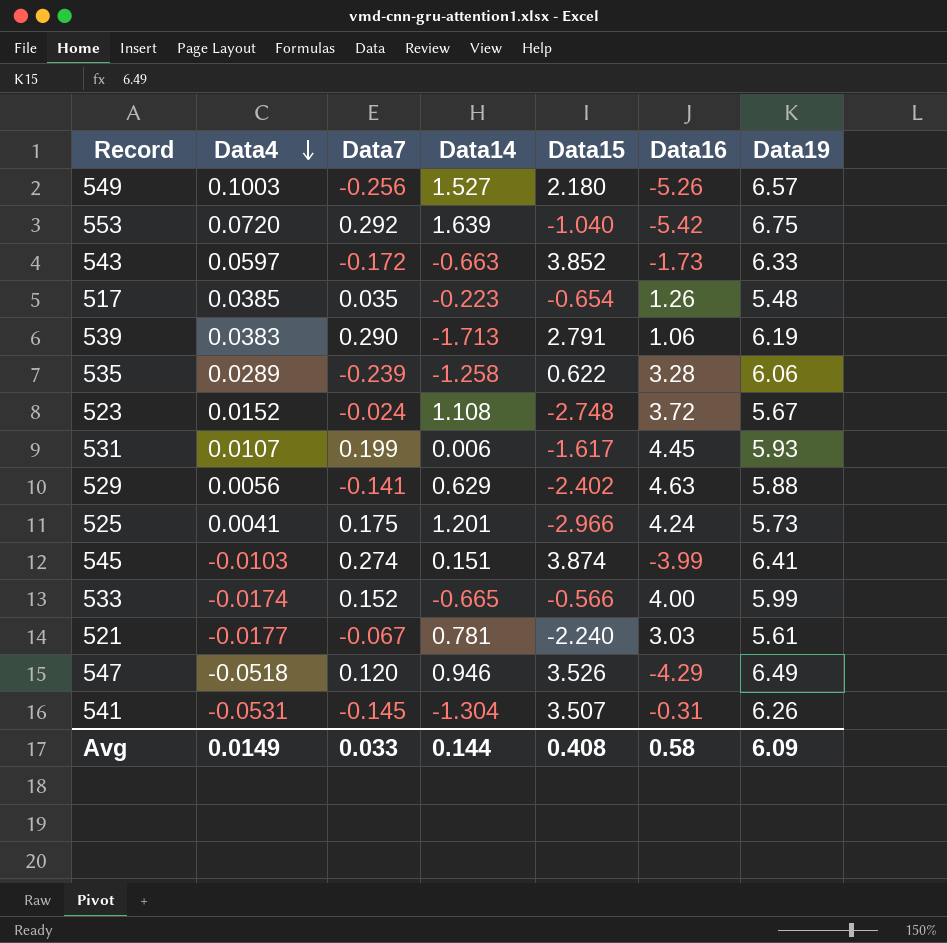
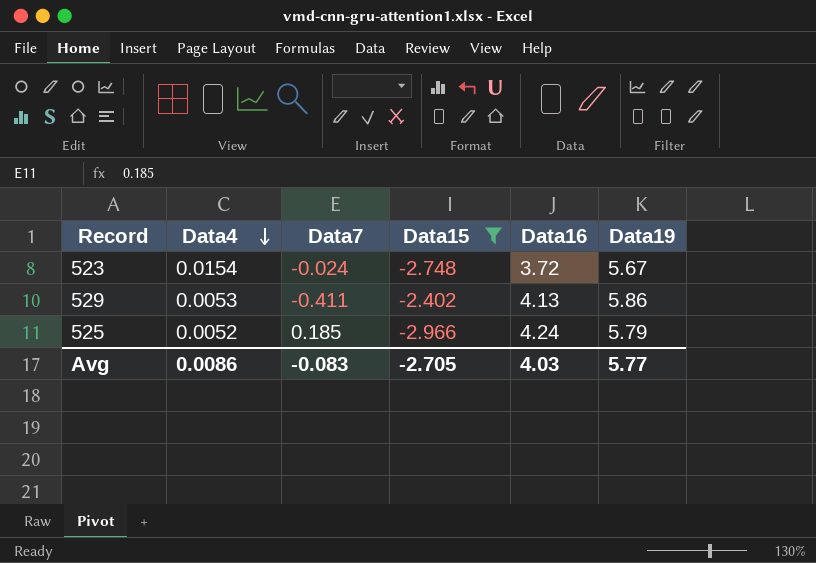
filter: none -> Data15 <= -2.402
column Data14 | position: 4 -> none
523 | Data4: 0.0152 -> 0.0154
529 | Data4: 0.0056 -> 0.0053
529 | Data7: -0.141 -> -0.411
529 | Data16: 4.63 -> 4.13
529 | Data19: 5.88 -> 5.86
525 | Data4: 0.0041 -> 0.0052
525 | Data7: 0.175 -> 0.185
525 | Data19: 5.73 -> 5.79
Avg | Data4: 0.0149 -> 0.0086
Avg | Data7: 0.033 -> -0.083
Avg | Data15: 0.408 -> -2.705
Avg | Data16: 0.58 -> 4.03
Avg | Data19: 6.09 -> 5.77

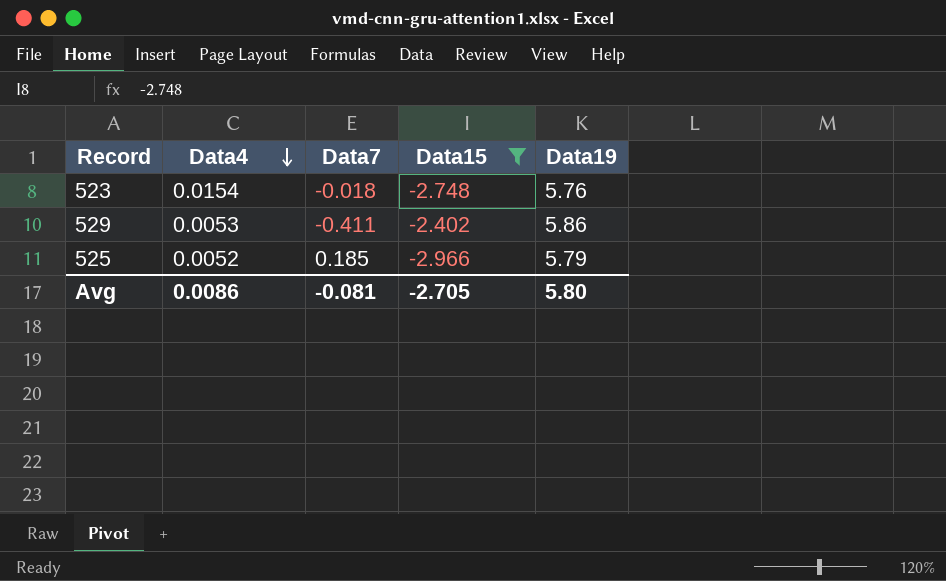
column Data16 | position: 5 -> none
523 | Data7: -0.024 -> -0.018
523 | Data19: 5.67 -> 5.76
Avg | Data7: -0.083 -> -0.081
Avg | Data19: 5.77 -> 5.80

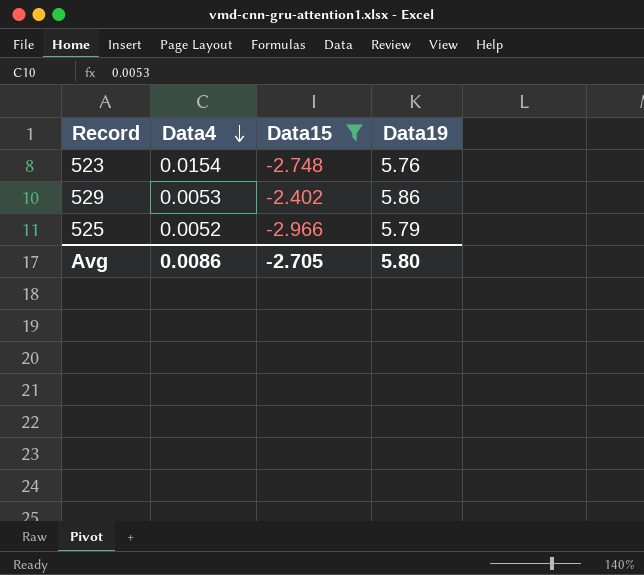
column Data7 | position: 3 -> none

